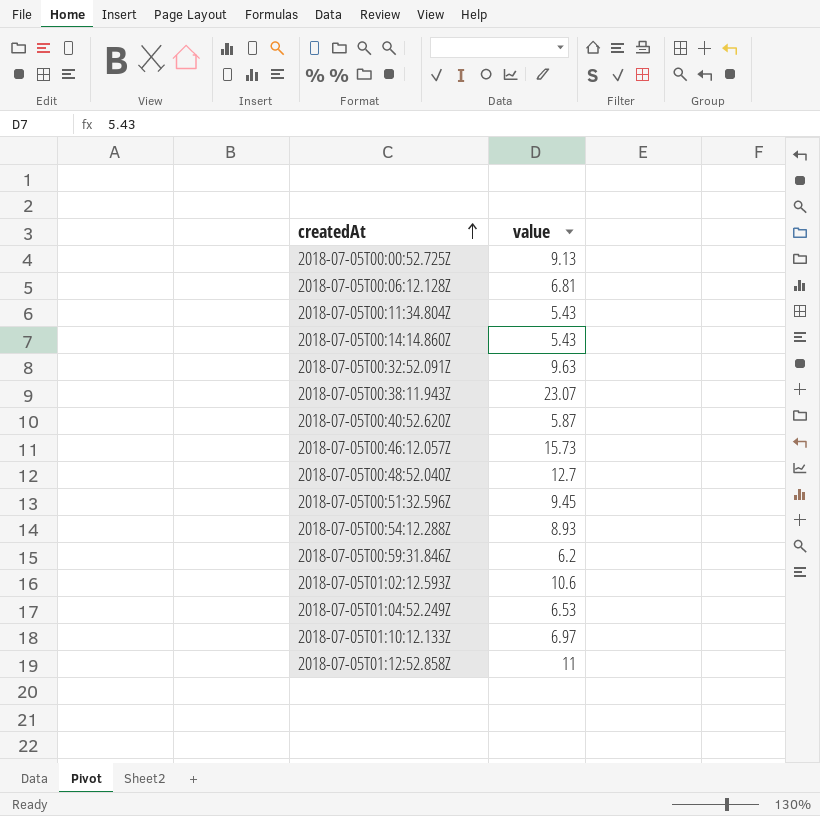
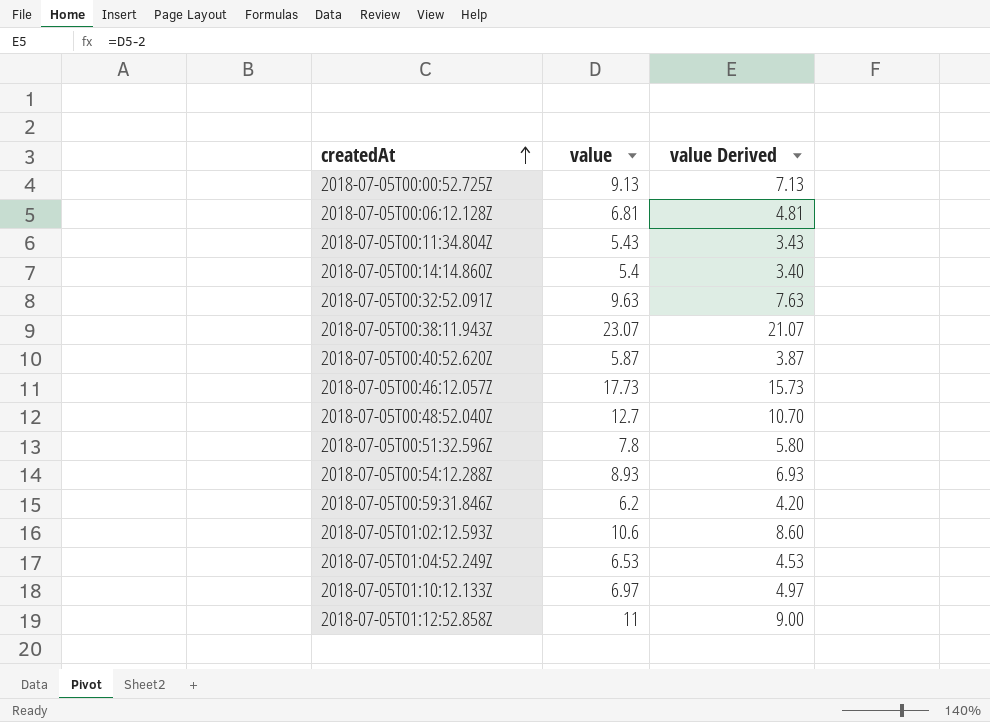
column value Derived | formula: none -> [value] - 2
2018-07-05T00:14:14.860Z | value: 5.43 -> 5.4
2018-07-05T00:46:12.057Z | value: 15.73 -> 17.73
2018-07-05T00:51:32.596Z | value: 9.45 -> 7.8

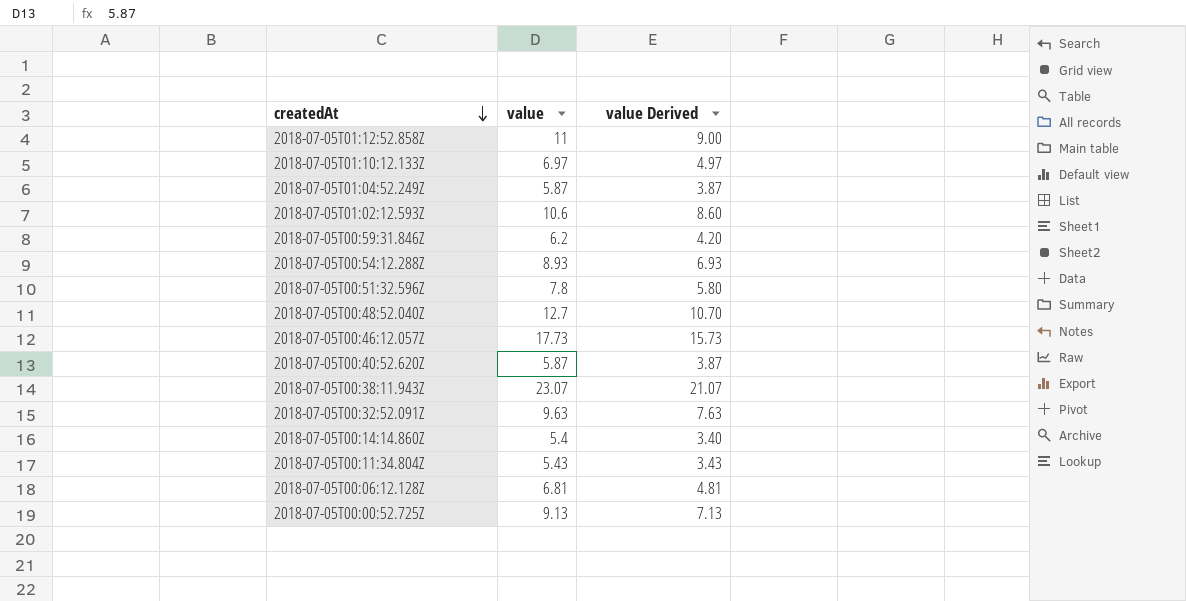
row order: createdAt ascending -> createdAt descending
2018-07-05T01:04:52.249Z | value: 6.53 -> 5.87
2018-07-05T01:04:52.249Z | value Derived: 4.53 -> 3.87

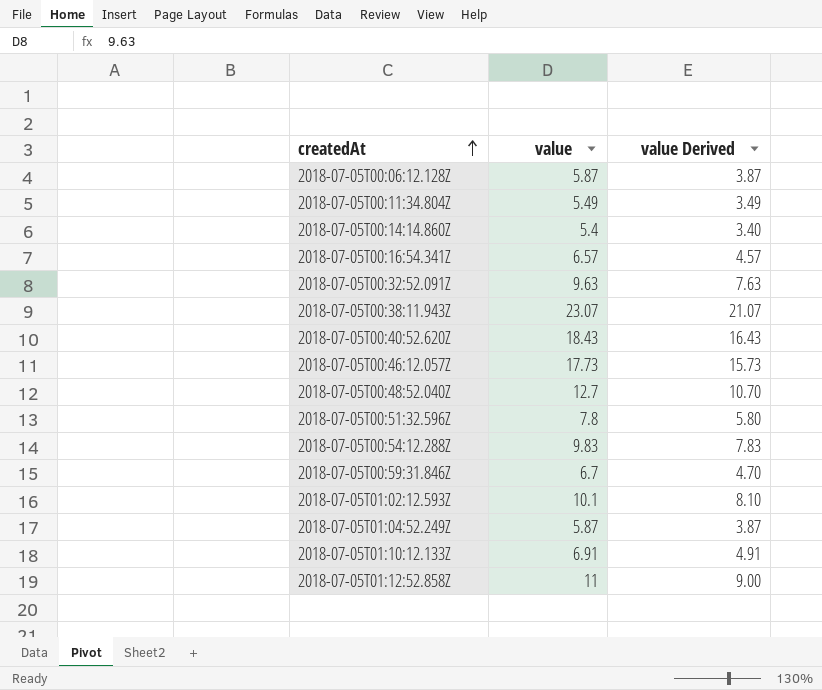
row order: createdAt descending -> createdAt ascending
row 2018-07-05T00:00:52.725Z: 9.13 | 7.13 -> none
2018-07-05T00:06:12.128Z | value: 6.81 -> 5.87
2018-07-05T00:06:12.128Z | value Derived: 4.81 -> 3.87
2018-07-05T00:11:34.804Z | value: 5.43 -> 5.49
2018-07-05T00:11:34.804Z | value Derived: 3.43 -> 3.49
row 2018-07-05T00:16:54.341Z: none -> 6.57 | 4.57
2018-07-05T00:40:52.620Z | value: 5.87 -> 18.43
2018-07-05T00:40:52.620Z | value Derived: 3.87 -> 16.43
2018-07-05T00:54:12.288Z | value: 8.93 -> 9.83
2018-07-05T00:54:12.288Z | value Derived: 6.93 -> 7.83
2018-07-05T00:59:31.846Z | value: 6.2 -> 6.7
2018-07-05T00:59:31.846Z | value Derived: 4.20 -> 4.70
2018-07-05T01:02:12.593Z | value: 10.6 -> 10.1
2018-07-05T01:02:12.593Z | value Derived: 8.60 -> 8.10
2018-07-05T01:10:12.133Z | value: 6.97 -> 6.91
2018-07-05T01:10:12.133Z | value Derived: 4.97 -> 4.91

